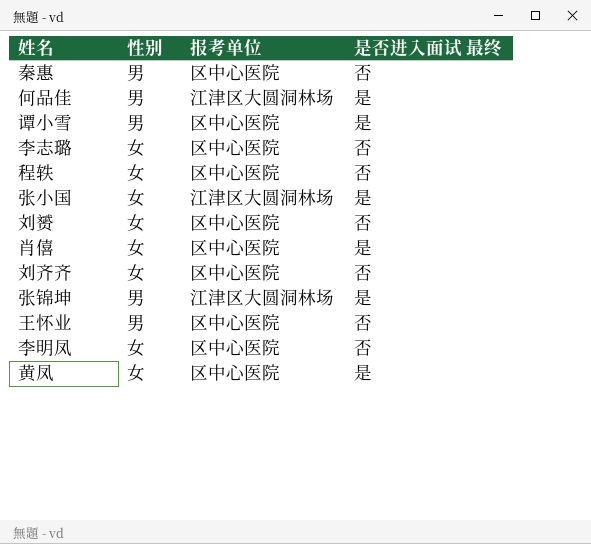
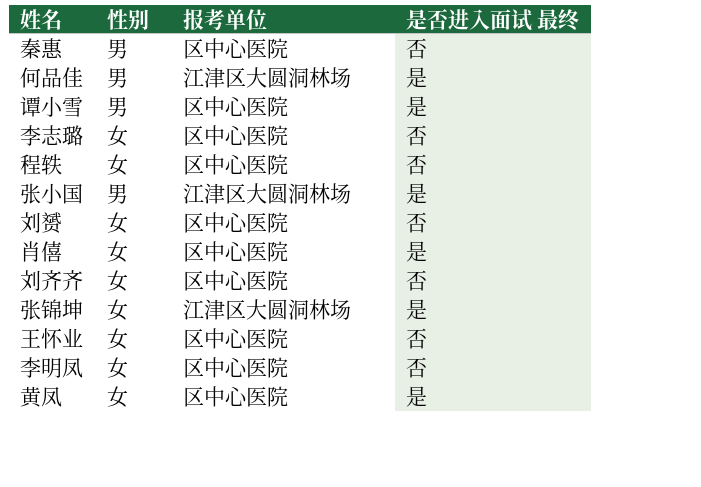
张小国 | 性别: 女 -> 男
张锦坤 | 性别: 男 -> 女
王怀业 | 性别: 男 -> 女

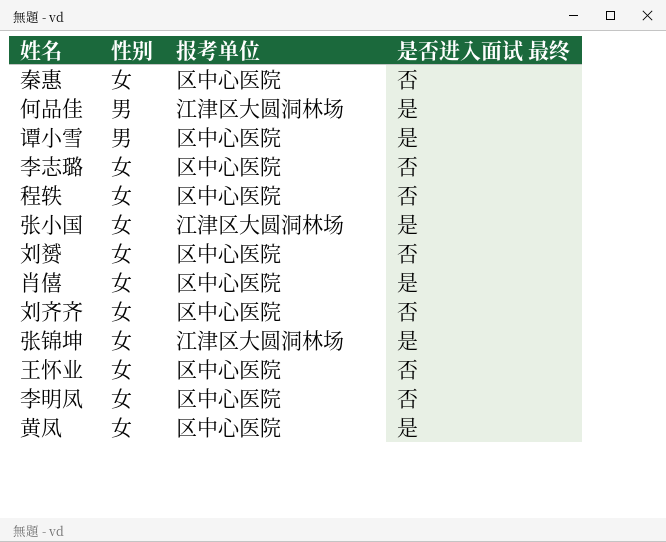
秦惠 | 性别: 男 -> 女
张小国 | 性别: 男 -> 女

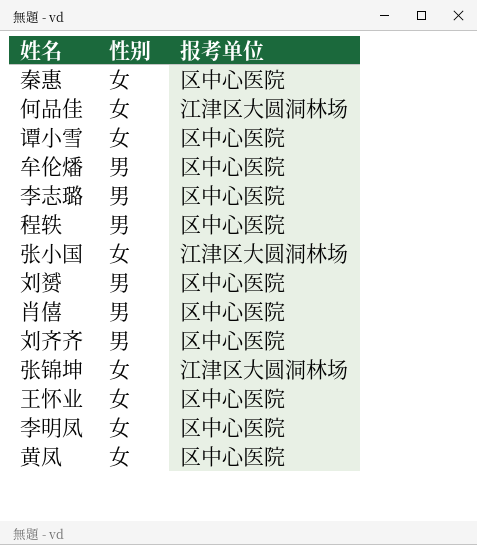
column 是否进入面试 最终 | position: 4 -> none
何品佳 | 性别: 男 -> 女
谭小雪 | 性别: 男 -> 女
row 牟伦燔: none -> 男 | 区中心医院
李志璐 | 性别: 女 -> 男
程轶 | 性别: 女 -> 男
刘赟 | 性别: 女 -> 男
肖僖 | 性别: 女 -> 男
刘齐齐 | 性别: 女 -> 男

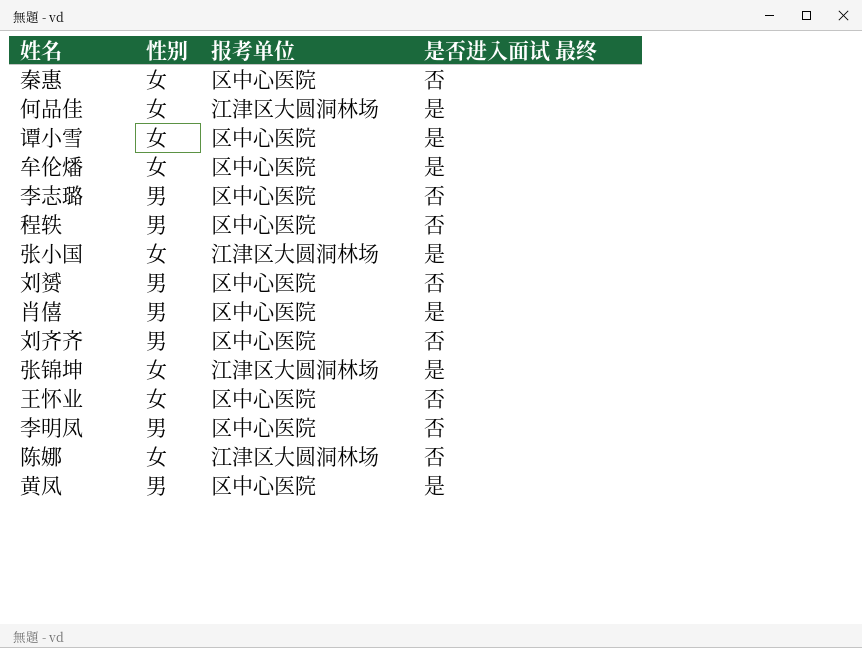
column 是否进入面试 最终 | position: none -> 4
牟伦燔 | 性别: 男 -> 女
李明凤 | 性别: 女 -> 男
row 陈娜: none -> 女 | 江津区大圆洞林场 | 否
黄凤 | 性别: 女 -> 男

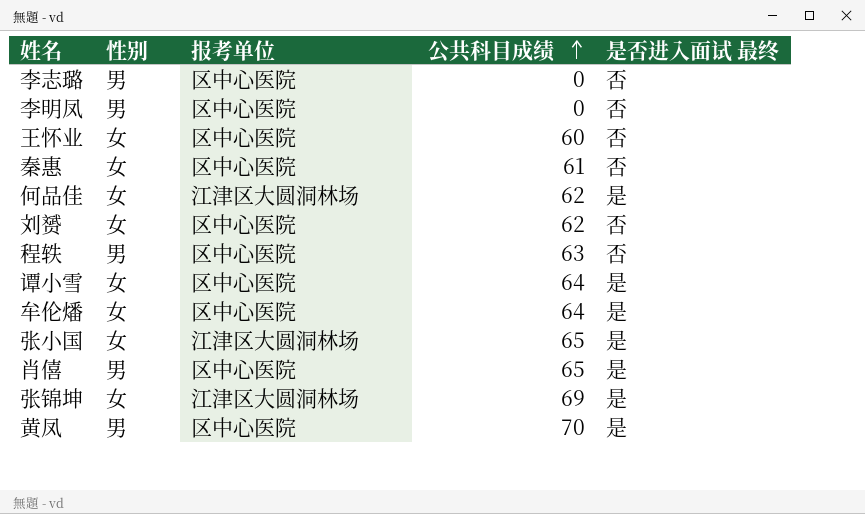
row order: none -> 公共科目成绩 ascending
column 公共科目成绩 | position: none -> 4
row 刘齐齐: 男 | 区中心医院 | 否 -> none
row 陈娜: 女 | 江津区大圆洞林场 | 否 -> none
刘赟 | 性别: 男 -> 女

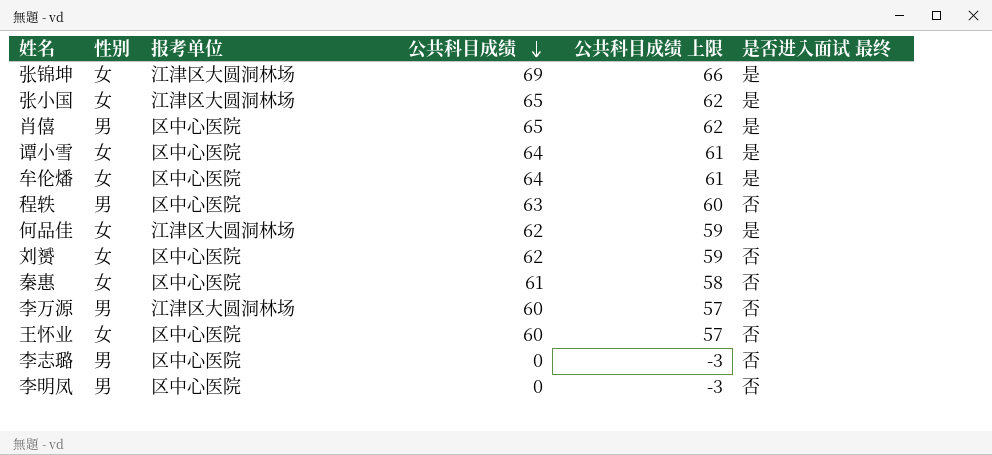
row order: 公共科目成绩 ascending -> 公共科目成绩 descending
column 公共科目成绩 上限 | formula: none -> [公共科目成绩] - 3
row 黄凤: 男 | 区中心医院 | 70 | 是 -> none
row 李万源: none -> 男 | 江津区大圆洞林场 | 60 | 57 | 否

